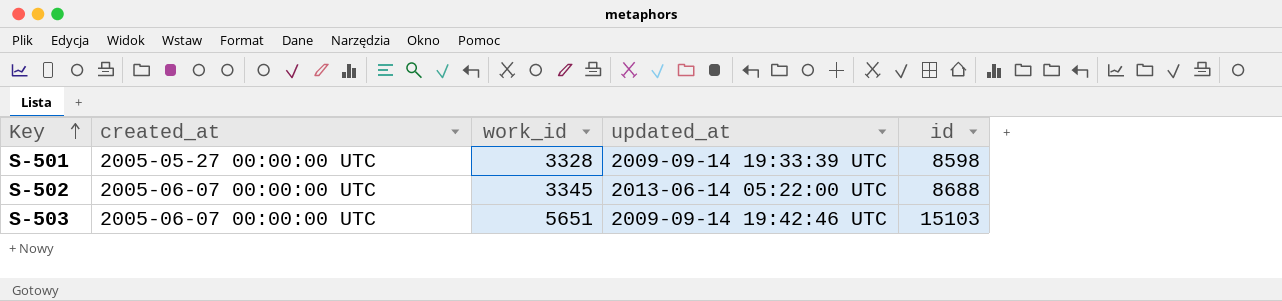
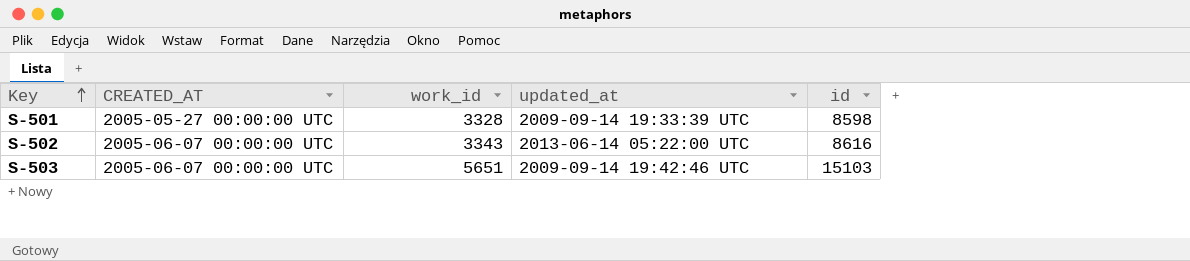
column name: created_at -> CREATED_AT
S-502 | work_id: 3345 -> 3343
S-502 | id: 8688 -> 8616

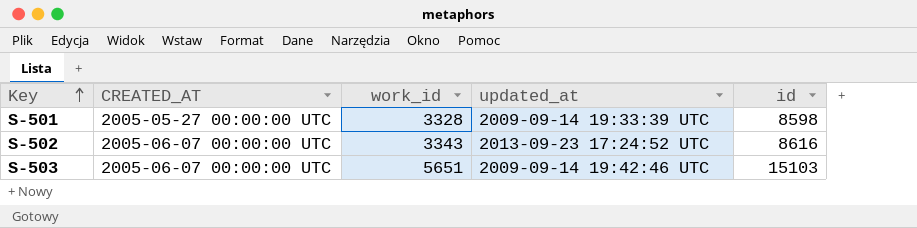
S-502 | updated_at: 2013-06-14 05:22:00 UTC -> 2013-09-23 17:24:52 UTC

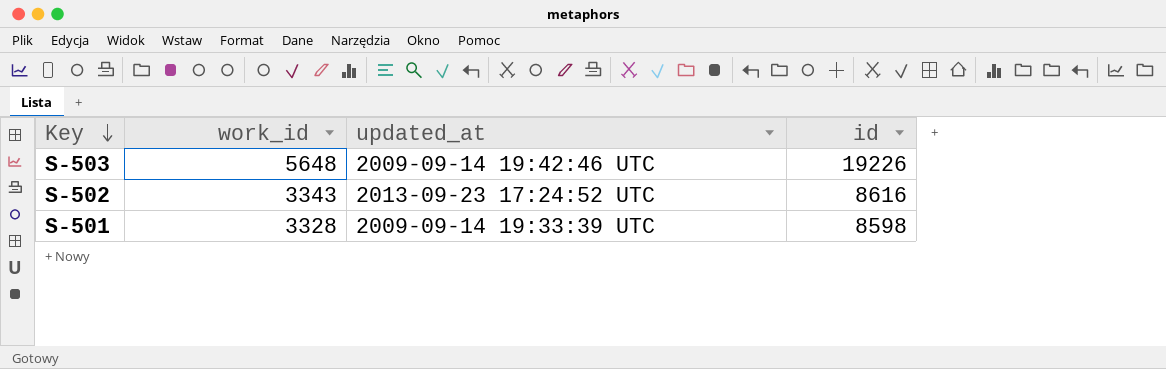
row order: Key ascending -> Key descending
column CREATED_AT | position: 2 -> none
S-503 | work_id: 5651 -> 5648
S-503 | id: 15103 -> 19226

